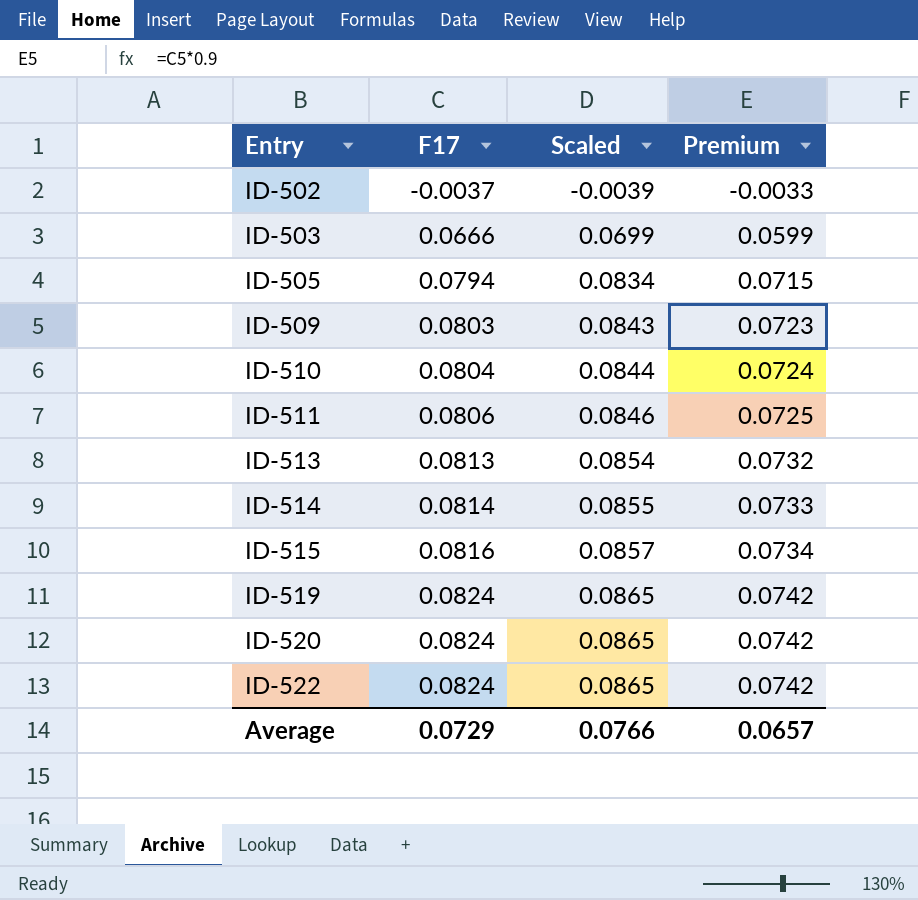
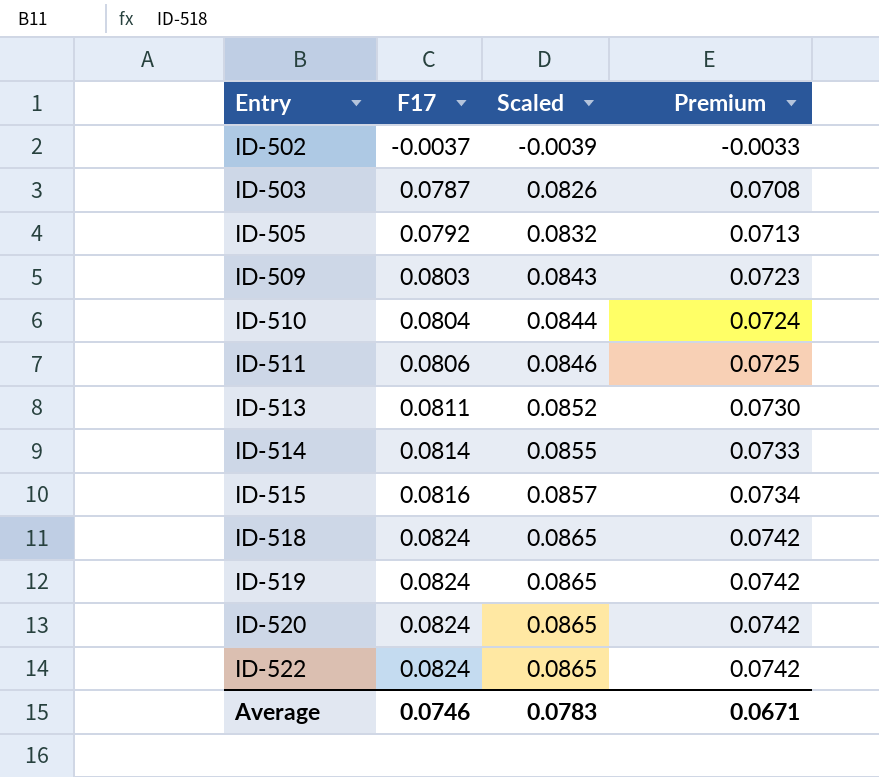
ID-503 | F17: 0.0666 -> 0.0787
ID-503 | Scaled: 0.0699 -> 0.0826
ID-503 | Premium: 0.0599 -> 0.0708
ID-505 | F17: 0.0794 -> 0.0792
ID-505 | Scaled: 0.0834 -> 0.0832
ID-505 | Premium: 0.0715 -> 0.0713
ID-513 | F17: 0.0813 -> 0.0811
ID-513 | Scaled: 0.0854 -> 0.0852
ID-513 | Premium: 0.0732 -> 0.0730
row ID-518: none -> 0.0824 | 0.0865 | 0.0742
Average | F17: 0.0729 -> 0.0746
Average | Scaled: 0.0766 -> 0.0783
Average | Premium: 0.0657 -> 0.0671

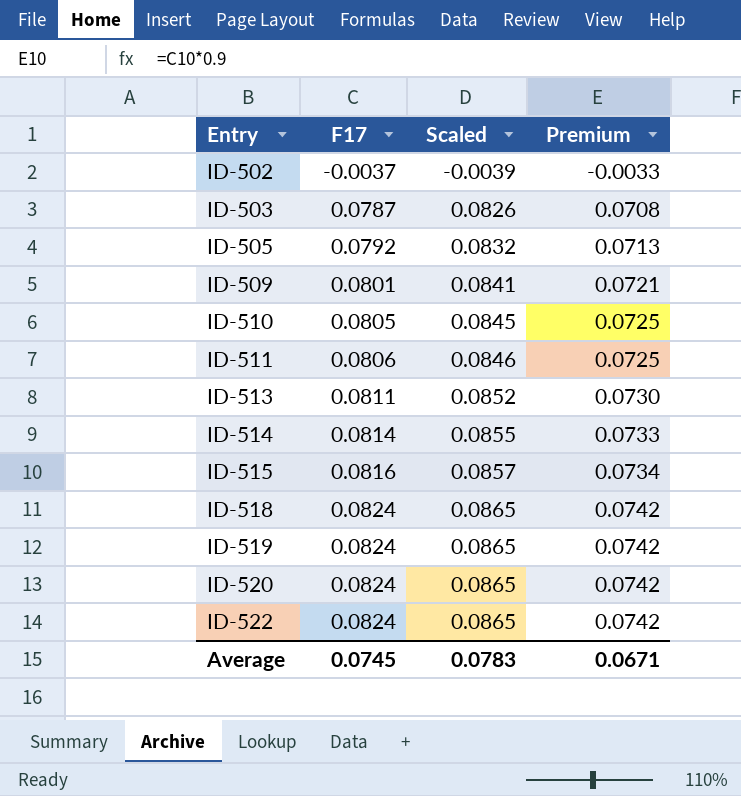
ID-509 | F17: 0.0803 -> 0.0801
ID-509 | Scaled: 0.0843 -> 0.0841
ID-509 | Premium: 0.0723 -> 0.0721
ID-510 | F17: 0.0804 -> 0.0805
ID-510 | Scaled: 0.0844 -> 0.0845
ID-510 | Premium: 0.0724 -> 0.0725
Average | F17: 0.0746 -> 0.0745

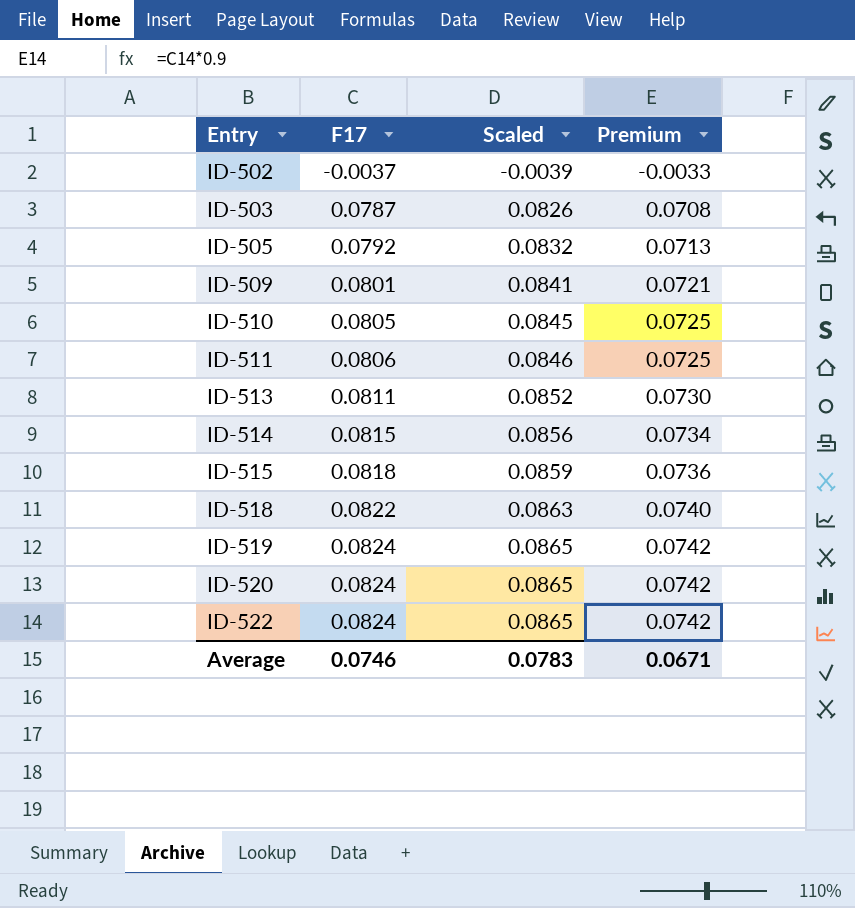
ID-514 | F17: 0.0814 -> 0.0815
ID-514 | Scaled: 0.0855 -> 0.0856
ID-514 | Premium: 0.0733 -> 0.0734
ID-515 | F17: 0.0816 -> 0.0818
ID-515 | Scaled: 0.0857 -> 0.0859
ID-515 | Premium: 0.0734 -> 0.0736
ID-518 | F17: 0.0824 -> 0.0822
ID-518 | Scaled: 0.0865 -> 0.0863
ID-518 | Premium: 0.0742 -> 0.0740
Average | F17: 0.0745 -> 0.0746

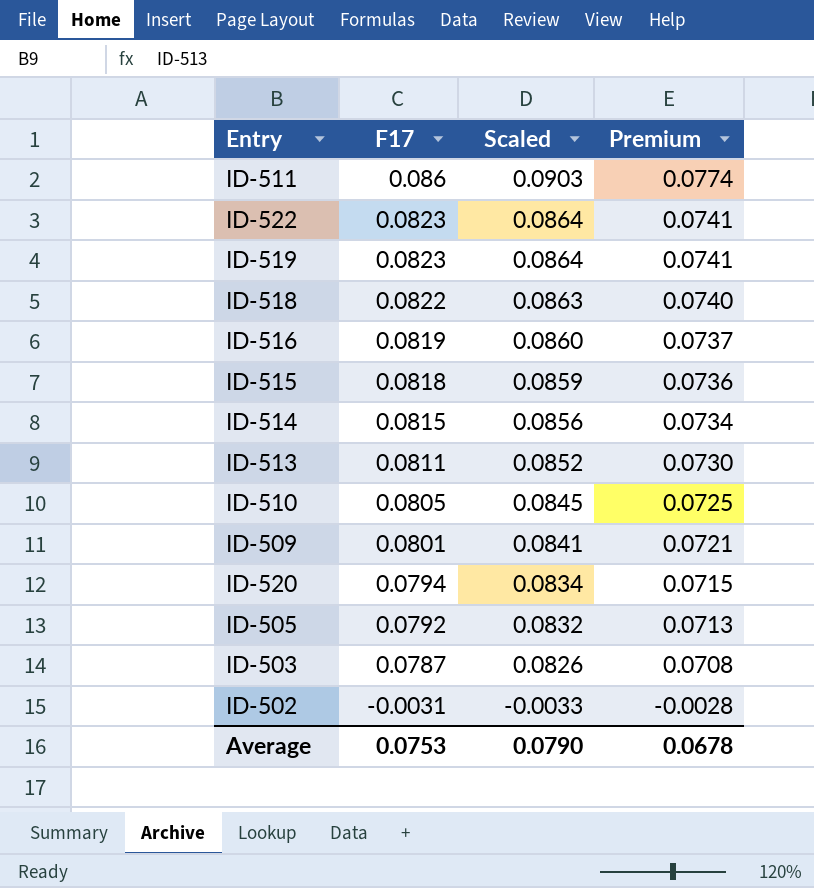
row order: Entry ascending -> F17 descending
ID-511 | F17: 0.0806 -> 0.086
ID-511 | Scaled: 0.0846 -> 0.0903
ID-511 | Premium: 0.0725 -> 0.0774
ID-522 | F17: 0.0824 -> 0.0823
ID-522 | Scaled: 0.0865 -> 0.0864
ID-522 | Premium: 0.0742 -> 0.0741
ID-519 | F17: 0.0824 -> 0.0823
ID-519 | Scaled: 0.0865 -> 0.0864
ID-519 | Premium: 0.0742 -> 0.0741
row ID-516: none -> 0.0819 | 0.0860 | 0.0737
ID-520 | F17: 0.0824 -> 0.0794
ID-520 | Scaled: 0.0865 -> 0.0834
ID-520 | Premium: 0.0742 -> 0.0715
ID-502 | F17: -0.0037 -> -0.0031
ID-502 | Scaled: -0.0039 -> -0.0033
ID-502 | Premium: -0.0033 -> -0.0028
Average | F17: 0.0746 -> 0.0753
Average | Scaled: 0.0783 -> 0.0790
Average | Premium: 0.0671 -> 0.0678

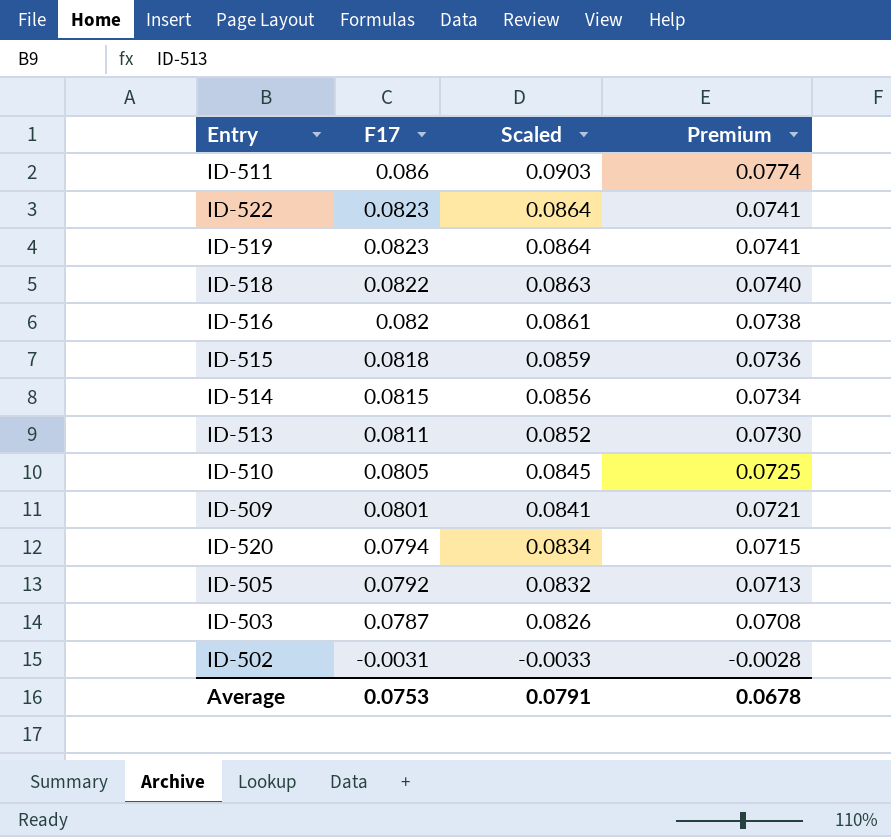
ID-516 | F17: 0.0819 -> 0.082
ID-516 | Scaled: 0.0860 -> 0.0861
ID-516 | Premium: 0.0737 -> 0.0738
Average | Scaled: 0.0790 -> 0.0791

